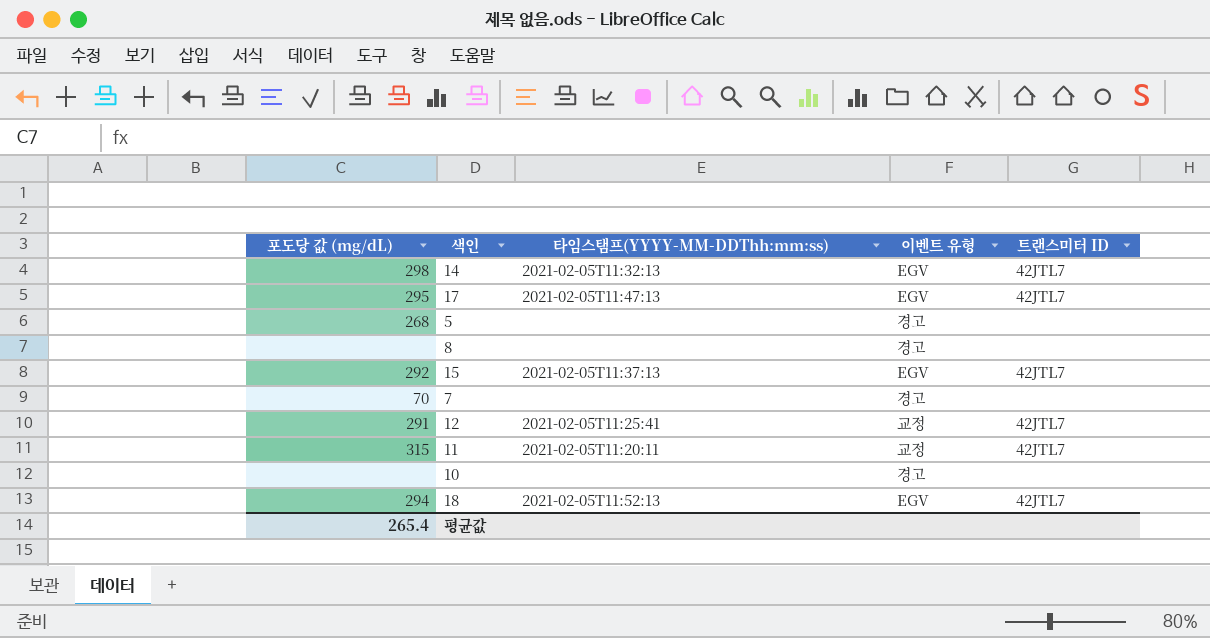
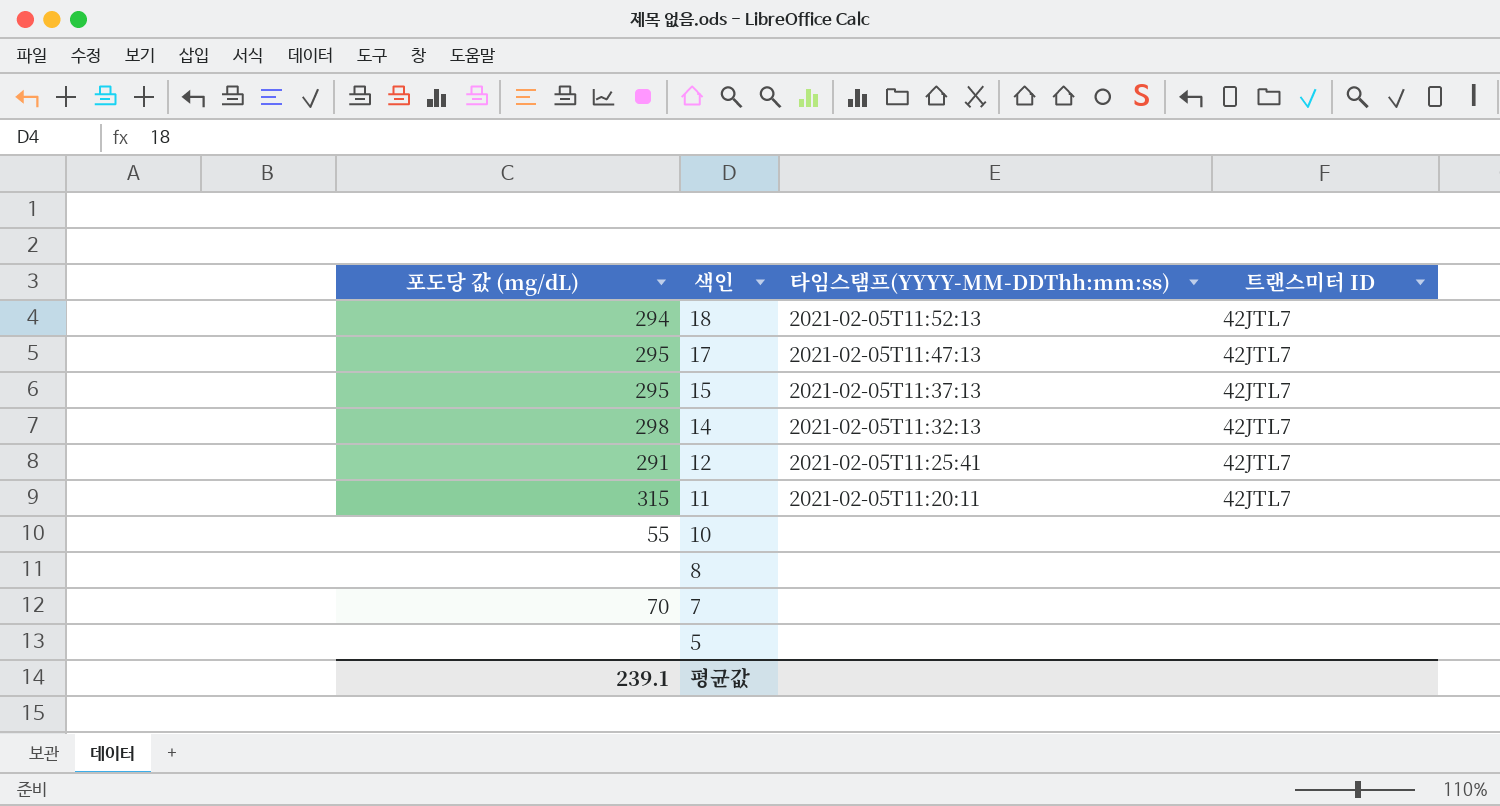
row order: none -> 색인 descending
column 이벤트 유형 | position: 4 -> none
15 | 포도당 값 (mg/dL): 292 -> 295
10 | 포도당 값 (mg/dL): none -> 55
5 | 포도당 값 (mg/dL): 268 -> none
평균값 | 포도당 값 (mg/dL): 265.4 -> 239.1

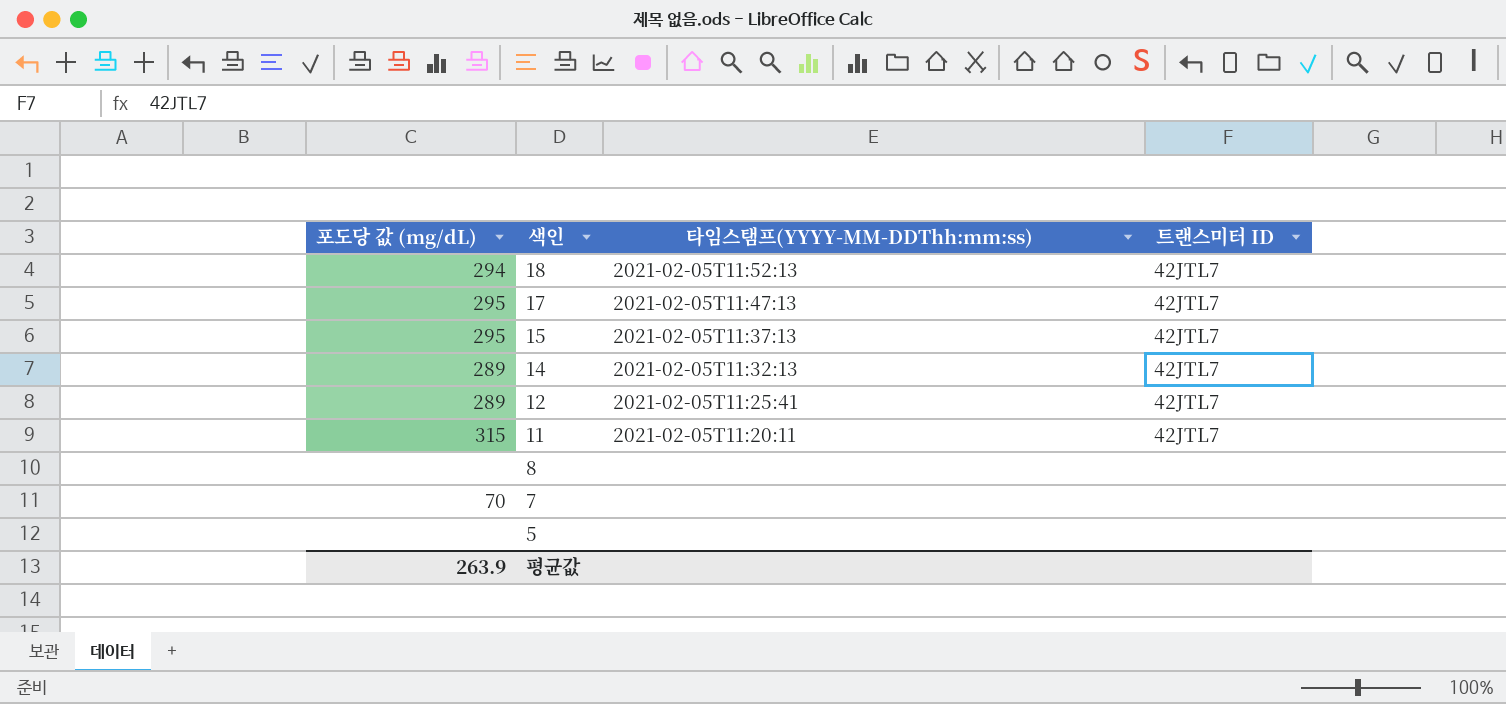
row 10: 55 | none | none -> none
14 | 포도당 값 (mg/dL): 298 -> 289
12 | 포도당 값 (mg/dL): 291 -> 289
평균값 | 포도당 값 (mg/dL): 239.1 -> 263.9

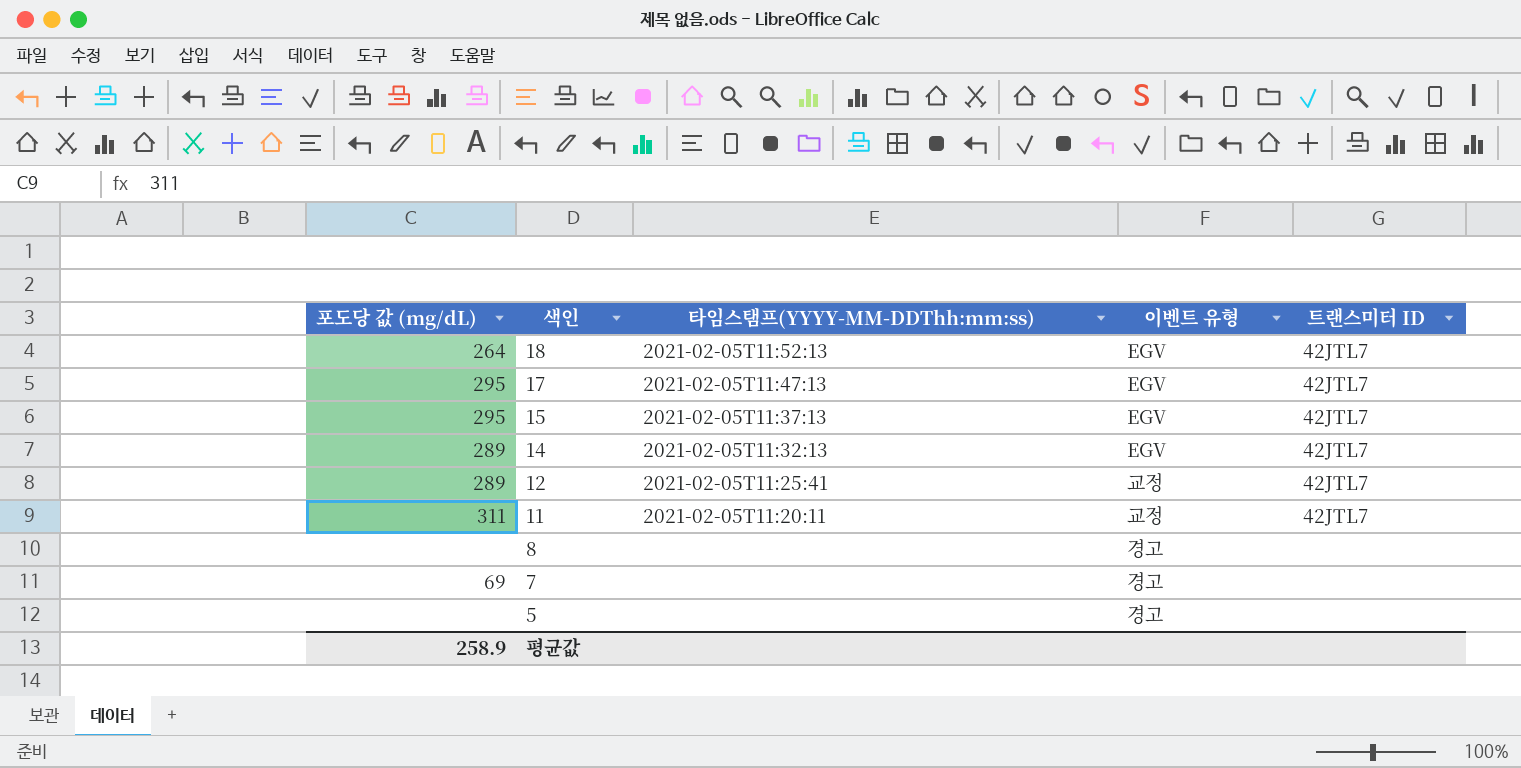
column 이벤트 유형 | position: none -> 4
18 | 포도당 값 (mg/dL): 294 -> 264
11 | 포도당 값 (mg/dL): 315 -> 311
7 | 포도당 값 (mg/dL): 70 -> 69
평균값 | 포도당 값 (mg/dL): 263.9 -> 258.9

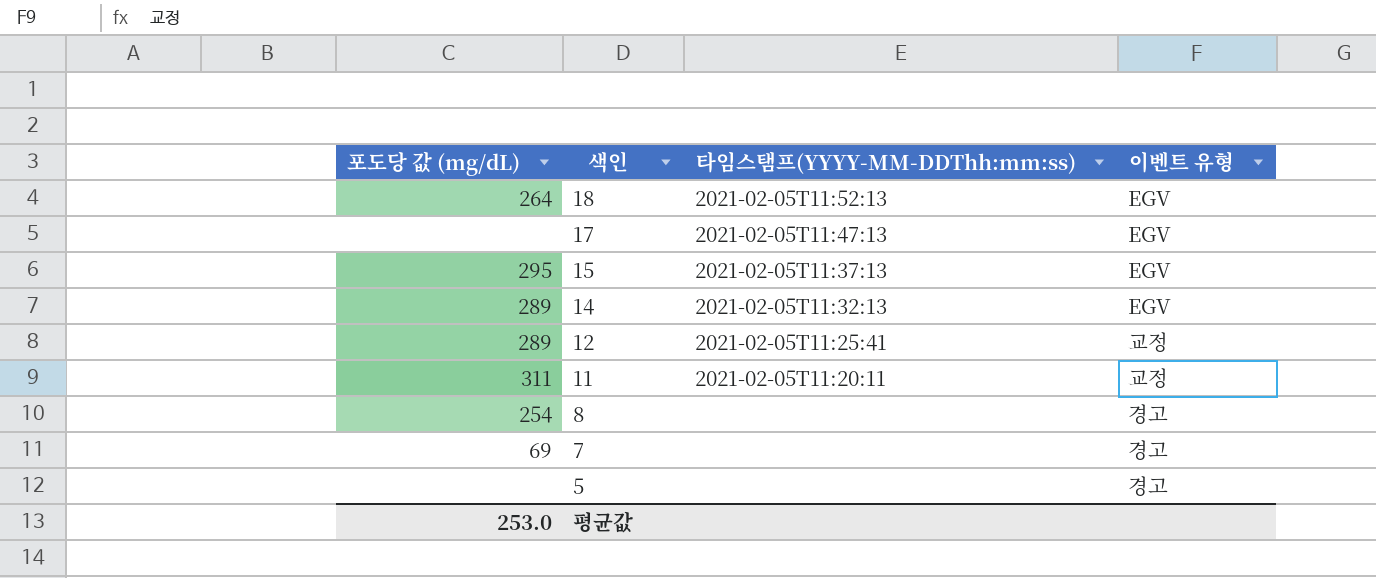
column 트랜스미터 ID | position: 5 -> none
17 | 포도당 값 (mg/dL): 295 -> none
8 | 포도당 값 (mg/dL): none -> 254
평균값 | 포도당 값 (mg/dL): 258.9 -> 253.0

